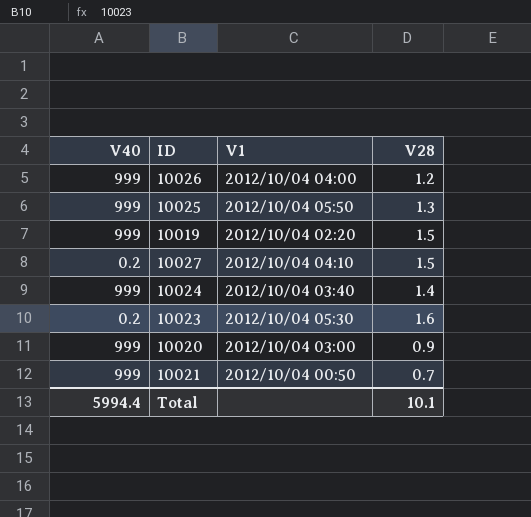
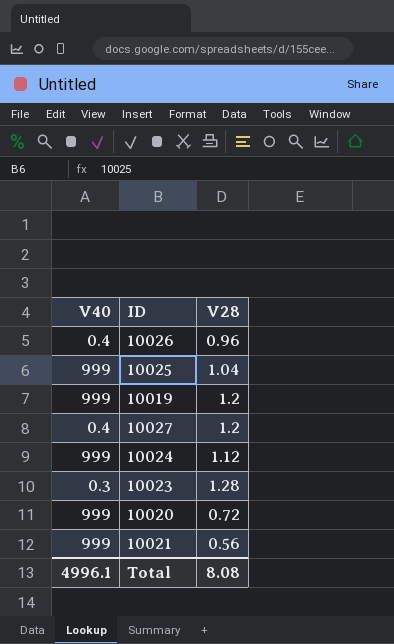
column V1 | position: 3 -> none
10026 | V40: 999 -> 0.4
10026 | V28: 1.2 -> 0.96
10025 | V28: 1.3 -> 1.04
10019 | V28: 1.5 -> 1.2
10027 | V40: 0.2 -> 0.4
10027 | V28: 1.5 -> 1.2
10024 | V28: 1.4 -> 1.12
10023 | V40: 0.2 -> 0.3
10023 | V28: 1.6 -> 1.28
10020 | V28: 0.9 -> 0.72
10021 | V28: 0.7 -> 0.56
Total | V40: 5994.4 -> 4996.1
Total | V28: 10.1 -> 8.08

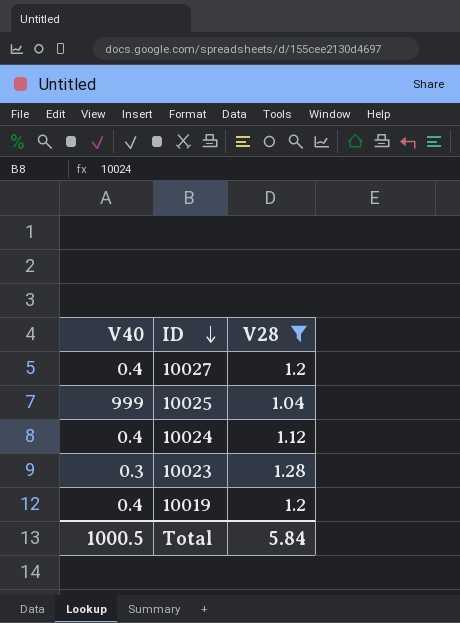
filter: none -> V28 >= 1.04
row order: none -> ID descending
10024 | V40: 999 -> 0.4
10019 | V40: 999 -> 0.4
Total | V40: 4996.1 -> 1000.5
Total | V28: 8.08 -> 5.84

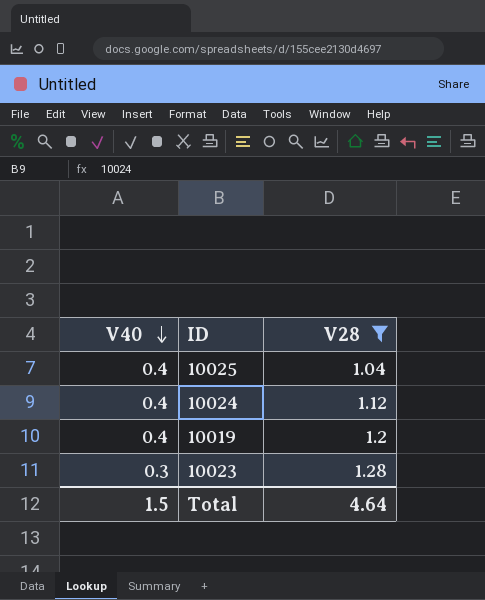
row order: ID descending -> V40 descending
row 10027: 0.4 | 1.2 -> none
10025 | V40: 999 -> 0.4
Total | V40: 1000.5 -> 1.5
Total | V28: 5.84 -> 4.64

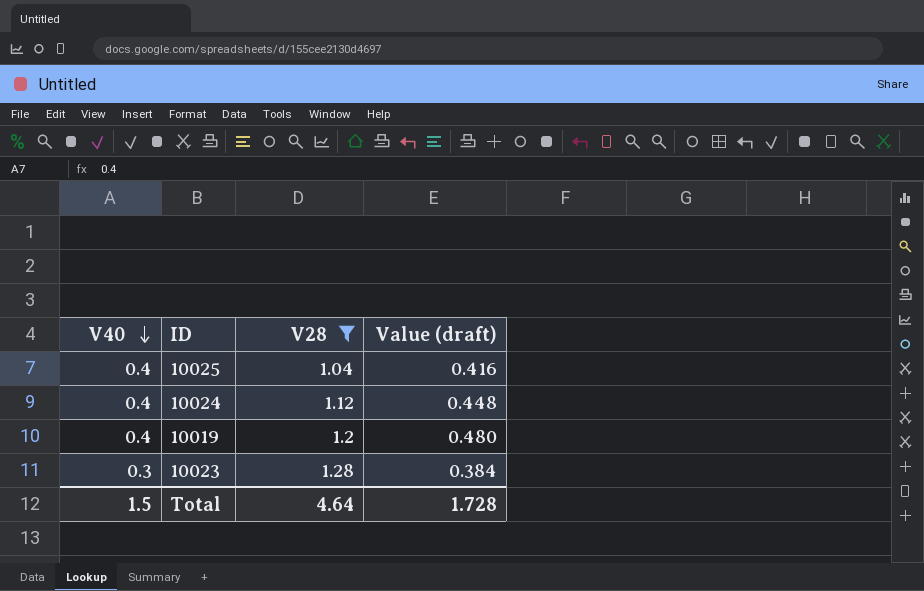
column Value (draft) | formula: none -> [V40] * [V28]

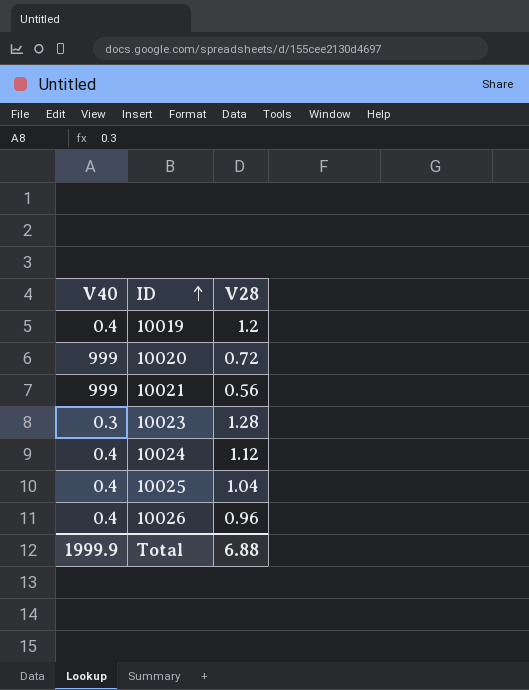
filter: V28 >= 1.04 -> none
row order: V40 descending -> ID ascending
column Value (draft) | formula: [V40] * [V28] -> none
Total | V40: 1.5 -> 1999.9
Total | V28: 4.64 -> 6.88

